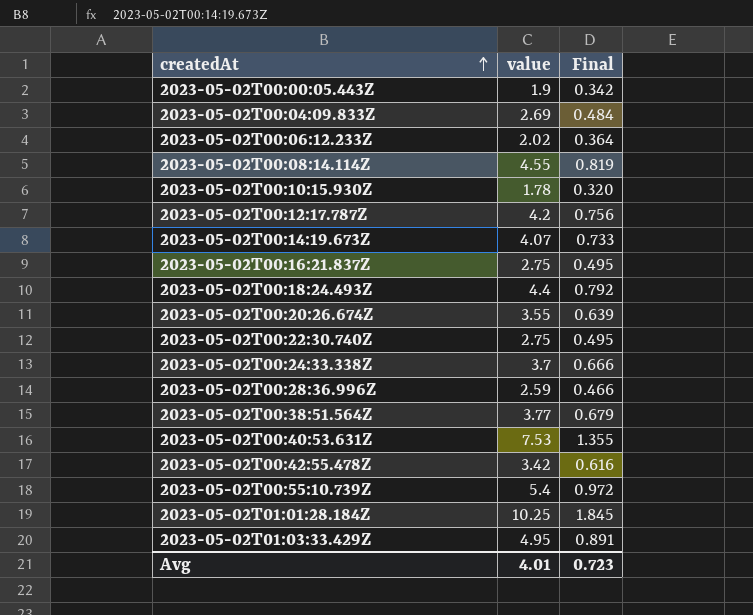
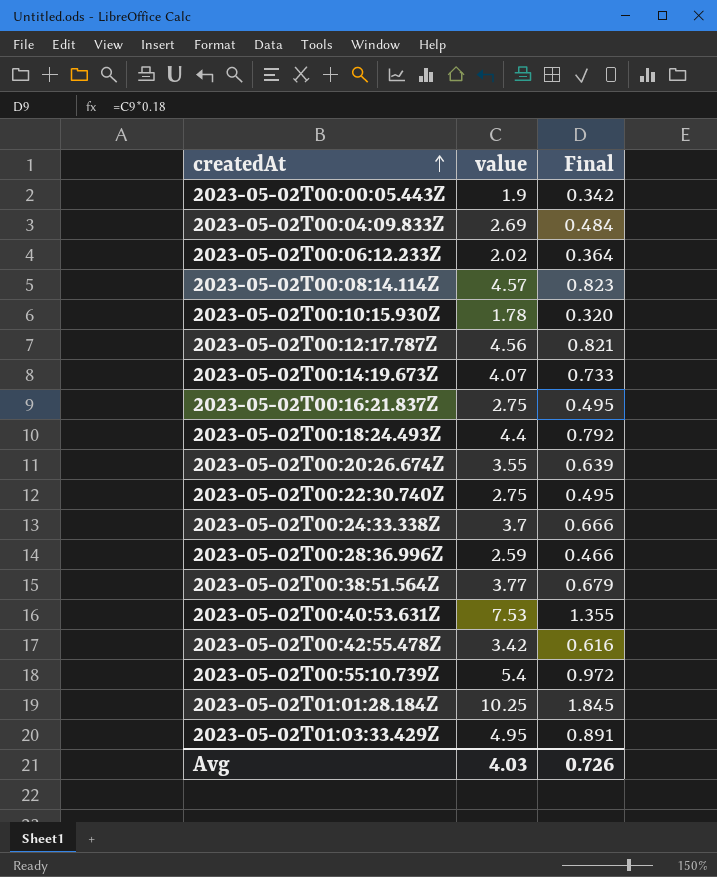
2023-05-02T00:08:14.114Z | value: 4.55 -> 4.57
2023-05-02T00:08:14.114Z | Final: 0.819 -> 0.823
2023-05-02T00:12:17.787Z | value: 4.2 -> 4.56
2023-05-02T00:12:17.787Z | Final: 0.756 -> 0.821
Avg | value: 4.01 -> 4.03
Avg | Final: 0.723 -> 0.726

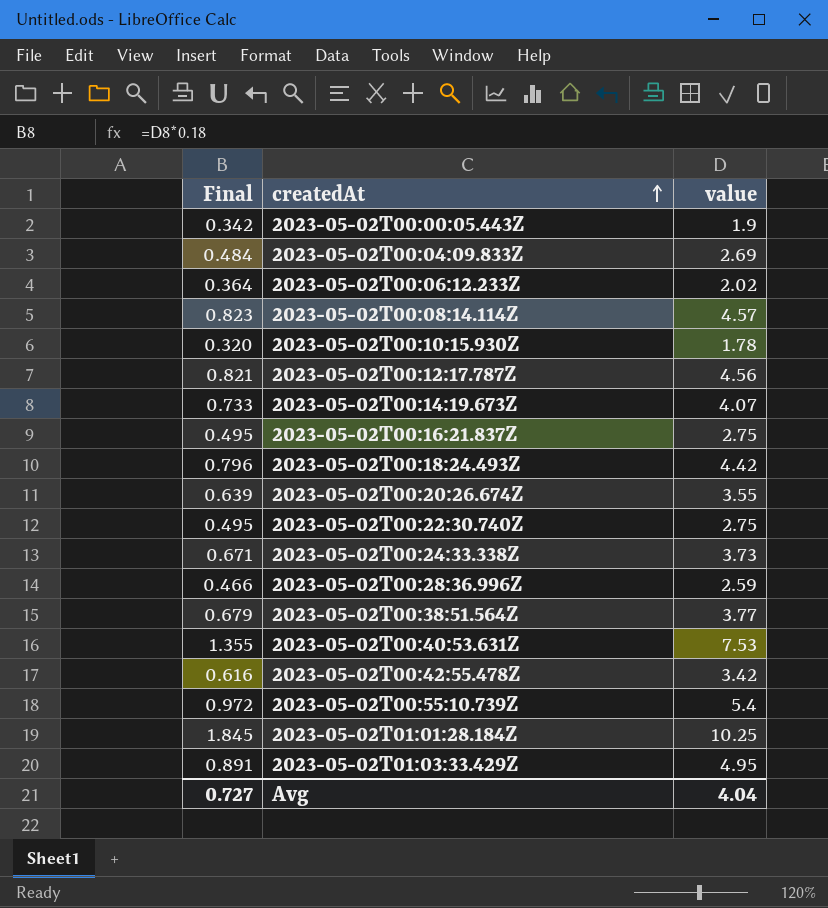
column Final | position: 3 -> 1
2023-05-02T00:18:24.493Z | Final: 0.792 -> 0.796
2023-05-02T00:18:24.493Z | value: 4.4 -> 4.42
2023-05-02T00:24:33.338Z | Final: 0.666 -> 0.671
2023-05-02T00:24:33.338Z | value: 3.7 -> 3.73
Avg | Final: 0.726 -> 0.727
Avg | value: 4.03 -> 4.04

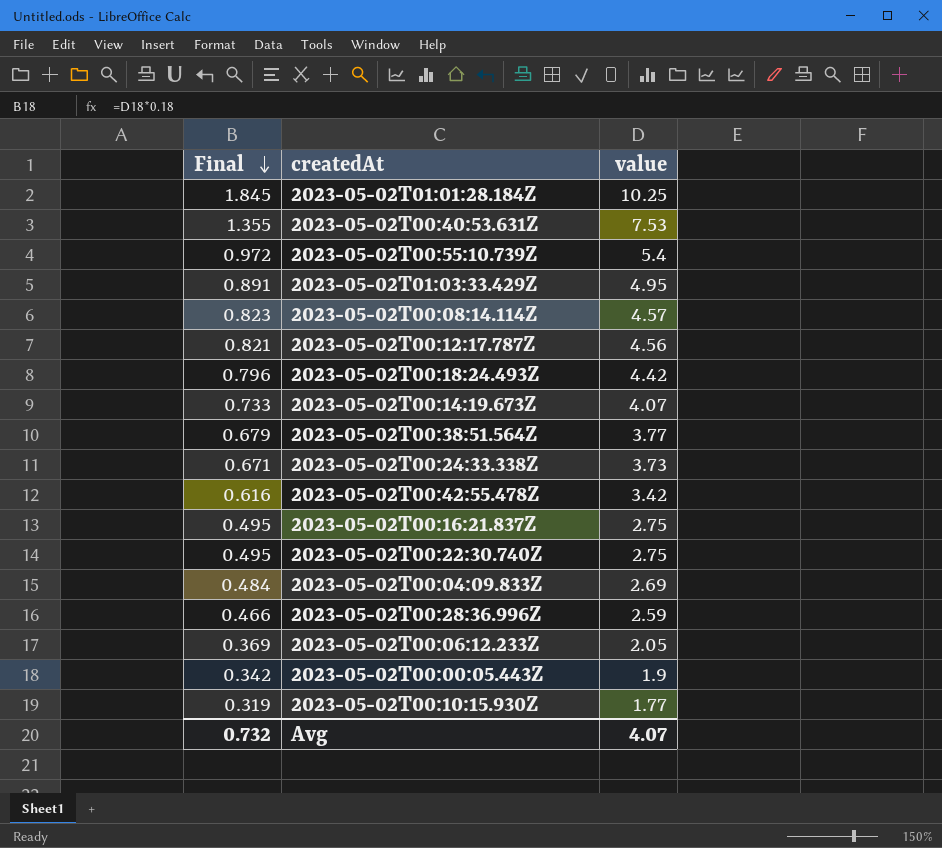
row order: createdAt ascending -> Final descending
row 2023-05-02T00:20:26.674Z: 0.639 | 3.55 -> none
2023-05-02T00:06:12.233Z | Final: 0.364 -> 0.369
2023-05-02T00:06:12.233Z | value: 2.02 -> 2.05
2023-05-02T00:10:15.930Z | Final: 0.320 -> 0.319
2023-05-02T00:10:15.930Z | value: 1.78 -> 1.77
Avg | Final: 0.727 -> 0.732
Avg | value: 4.04 -> 4.07

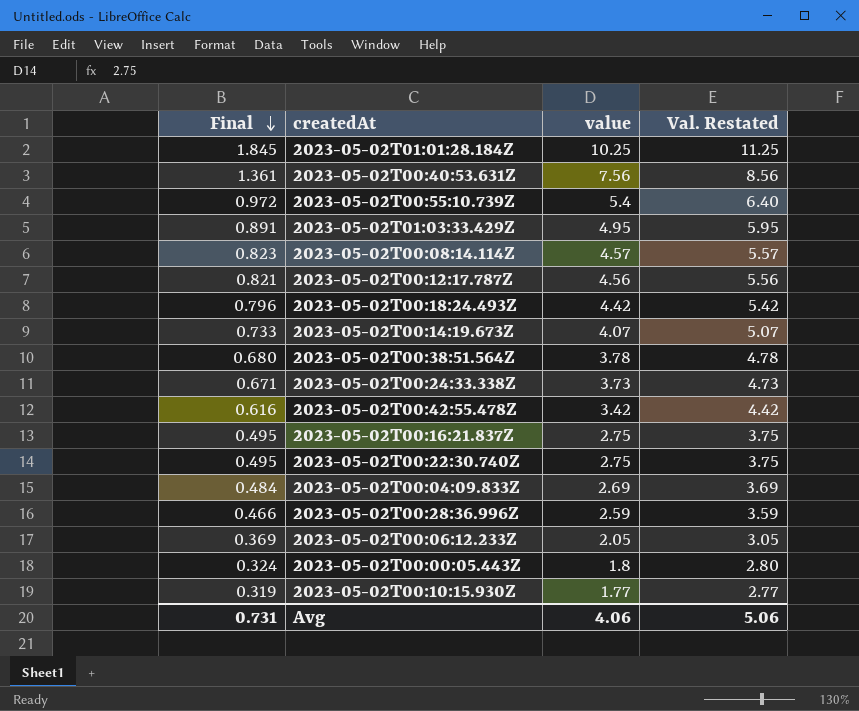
column Val. Restated | formula: none -> [value] + 1
2023-05-02T00:40:53.631Z | Final: 1.355 -> 1.361
2023-05-02T00:40:53.631Z | value: 7.53 -> 7.56
2023-05-02T00:38:51.564Z | Final: 0.679 -> 0.680
2023-05-02T00:38:51.564Z | value: 3.77 -> 3.78
2023-05-02T00:00:05.443Z | Final: 0.342 -> 0.324
2023-05-02T00:00:05.443Z | value: 1.9 -> 1.8
Avg | Final: 0.732 -> 0.731
Avg | value: 4.07 -> 4.06

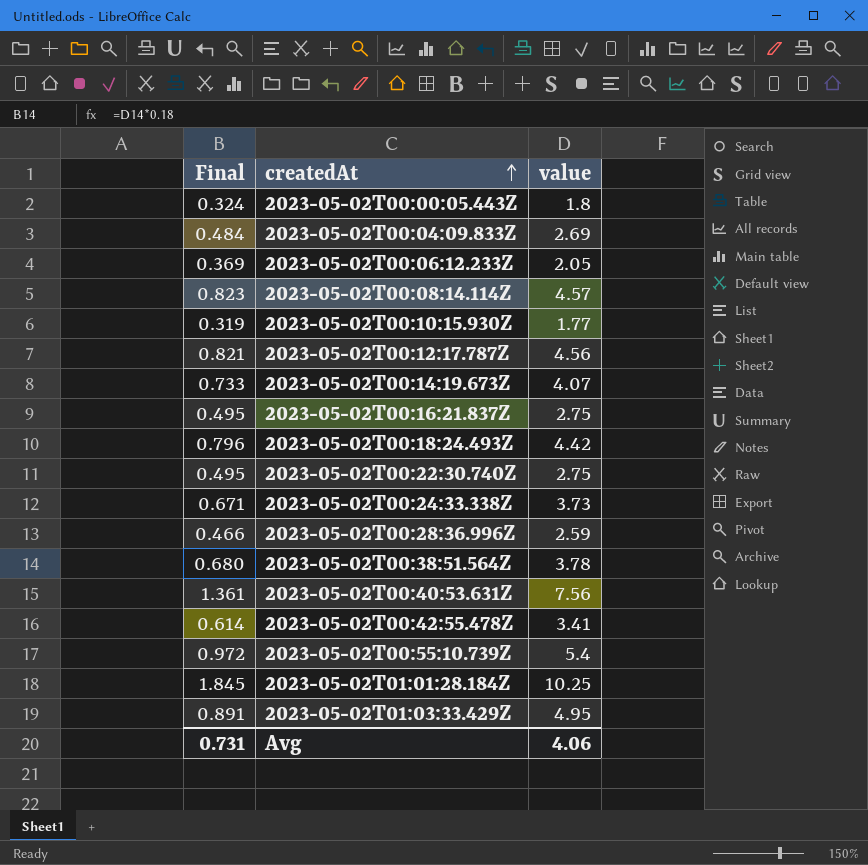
row order: Final descending -> createdAt ascending
column Val. Restated | formula: [value] + 1 -> none
2023-05-02T00:42:55.478Z | Final: 0.616 -> 0.614
2023-05-02T00:42:55.478Z | value: 3.42 -> 3.41

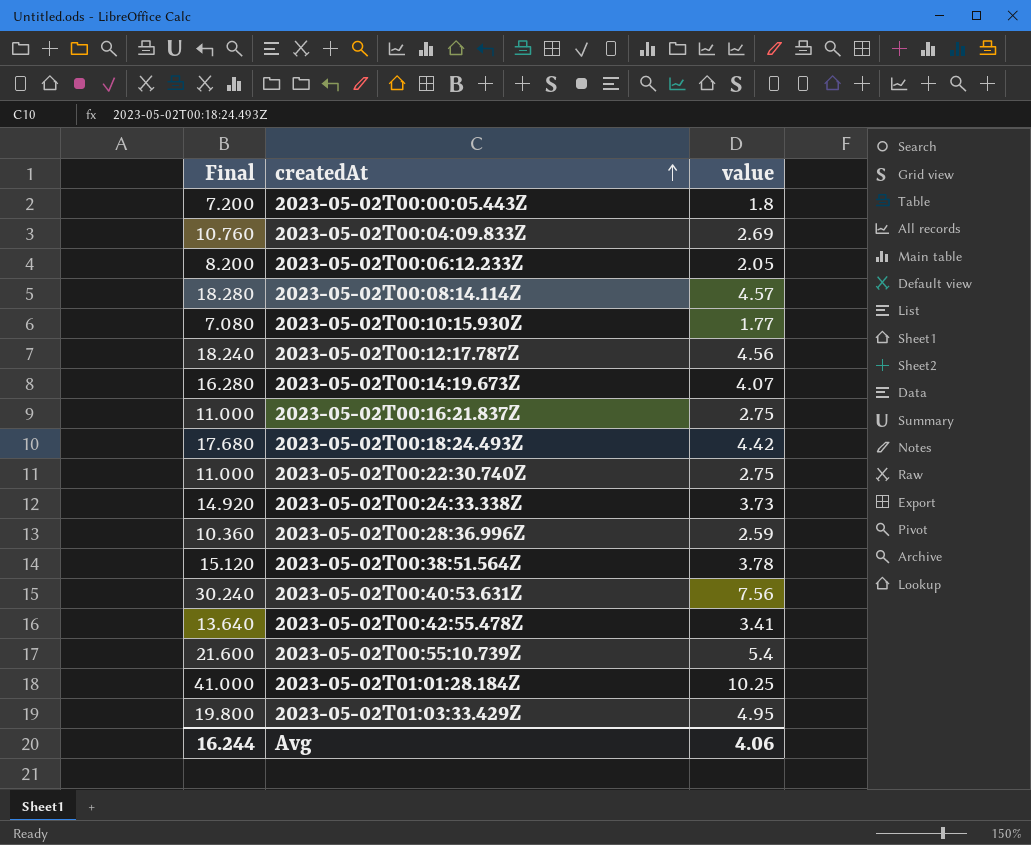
column Final | formula: [value] * 0.18 -> [value] * 4
Avg | Final: 0.731 -> 16.244

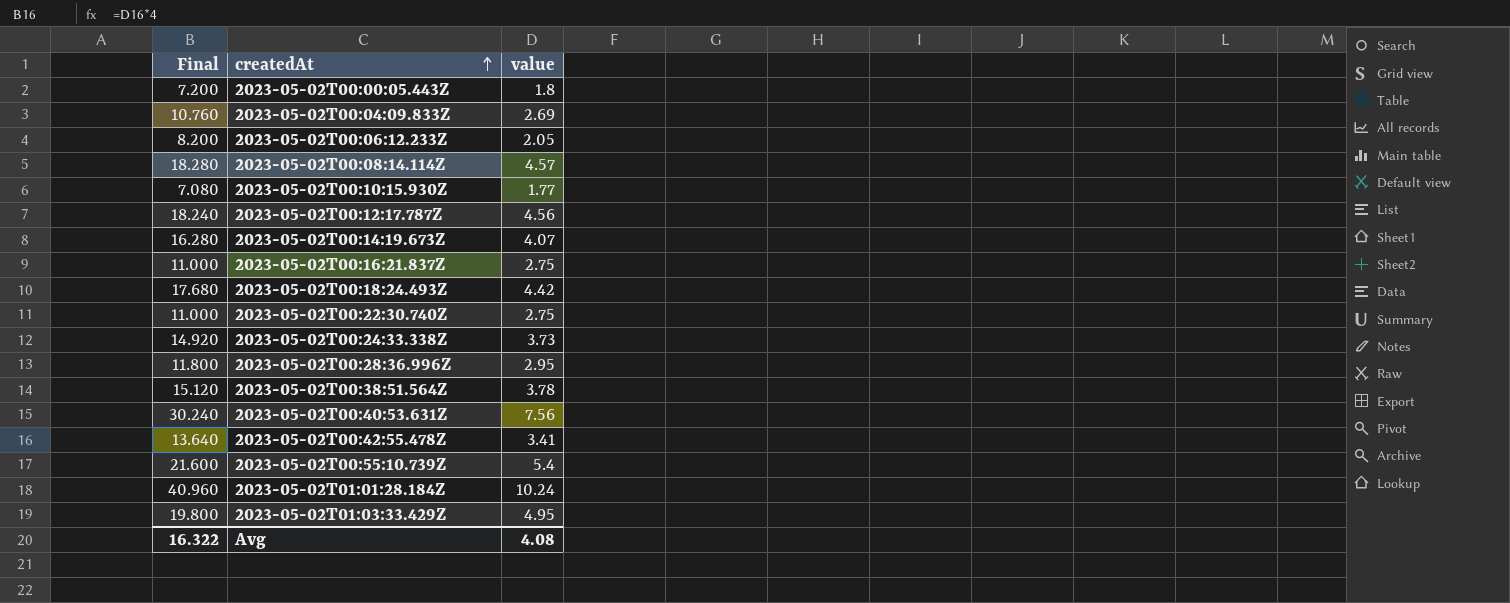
2023-05-02T00:28:36.996Z | Final: 10.360 -> 11.800
2023-05-02T00:28:36.996Z | value: 2.59 -> 2.95
2023-05-02T01:01:28.184Z | Final: 41.000 -> 40.960
2023-05-02T01:01:28.184Z | value: 10.25 -> 10.24
Avg | Final: 16.244 -> 16.322
Avg | value: 4.06 -> 4.08

